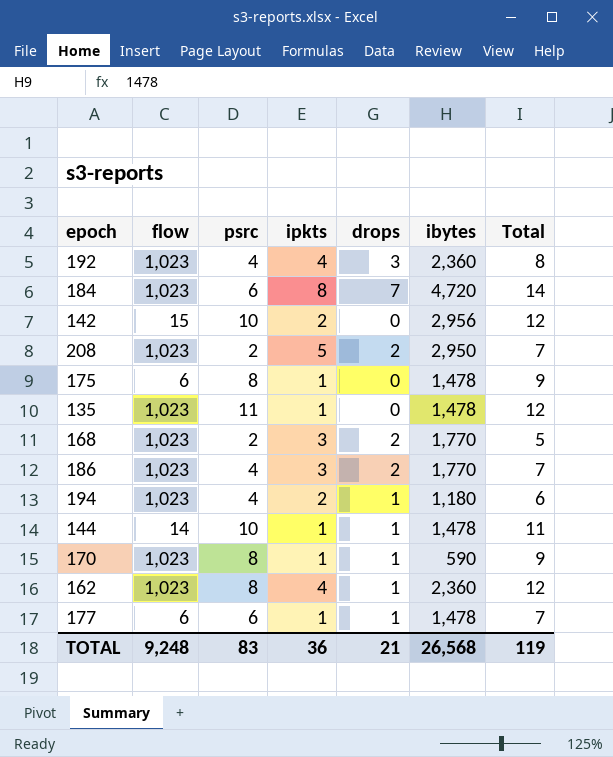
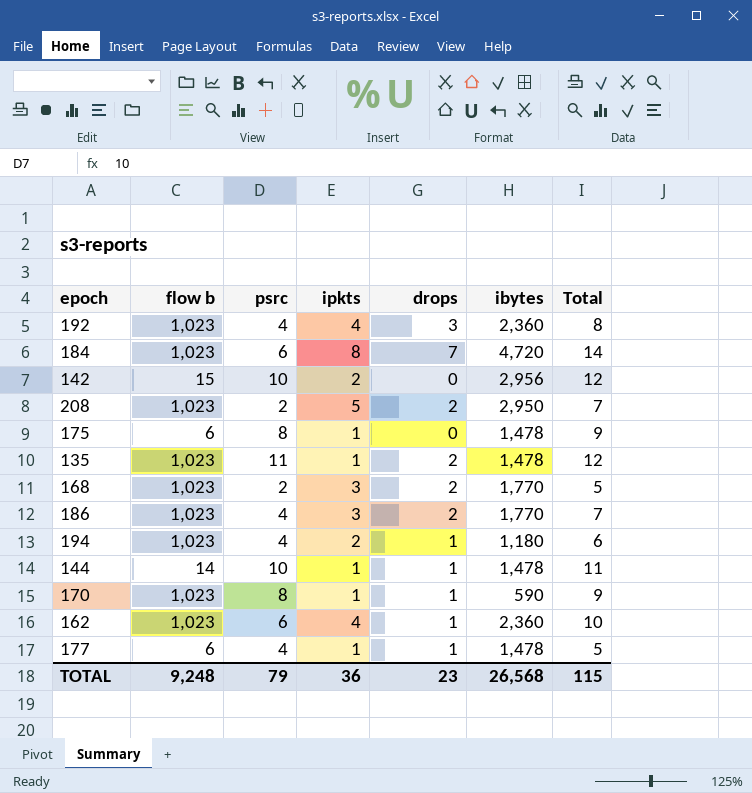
column name: flow -> flow b
135 | drops: 0 -> 2
162 | psrc: 8 -> 6
162 | Total: 12 -> 10
177 | psrc: 6 -> 4
177 | Total: 7 -> 5
TOTAL | psrc: 83 -> 79
TOTAL | drops: 21 -> 23
TOTAL | Total: 119 -> 115

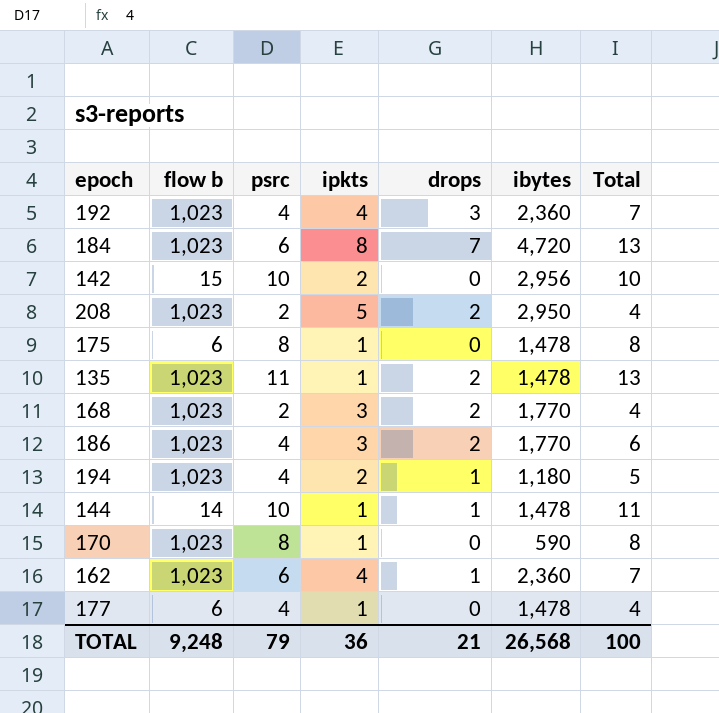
column Total | formula: [psrc] + [ipkts] -> [psrc] + [drops]
170 | drops: 1 -> 0
177 | drops: 1 -> 0
TOTAL | drops: 23 -> 21
TOTAL | Total: 115 -> 100

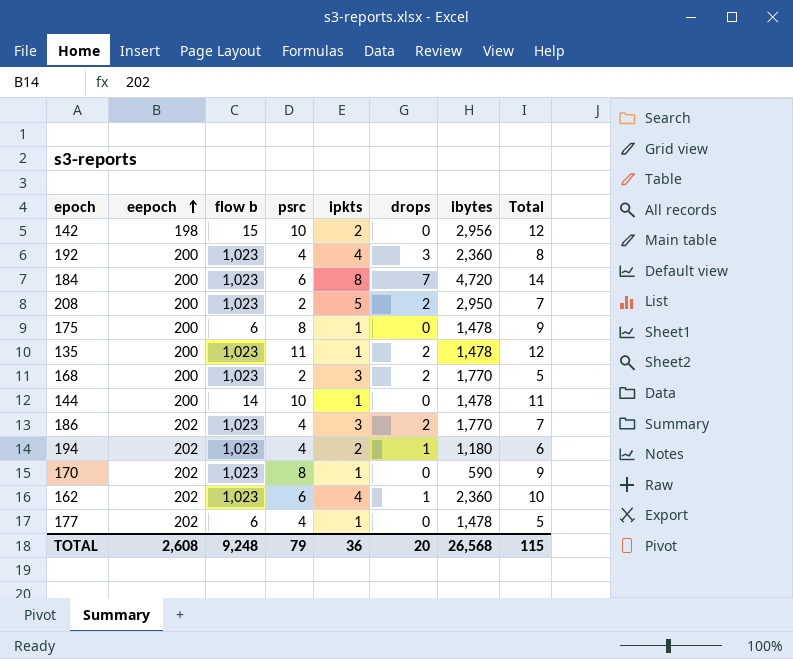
row order: none -> eepoch ascending
column eepoch | position: none -> 2
column Total | formula: [psrc] + [drops] -> [psrc] + [ipkts]
144 | drops: 1 -> 0
TOTAL | drops: 21 -> 20
TOTAL | Total: 100 -> 115

